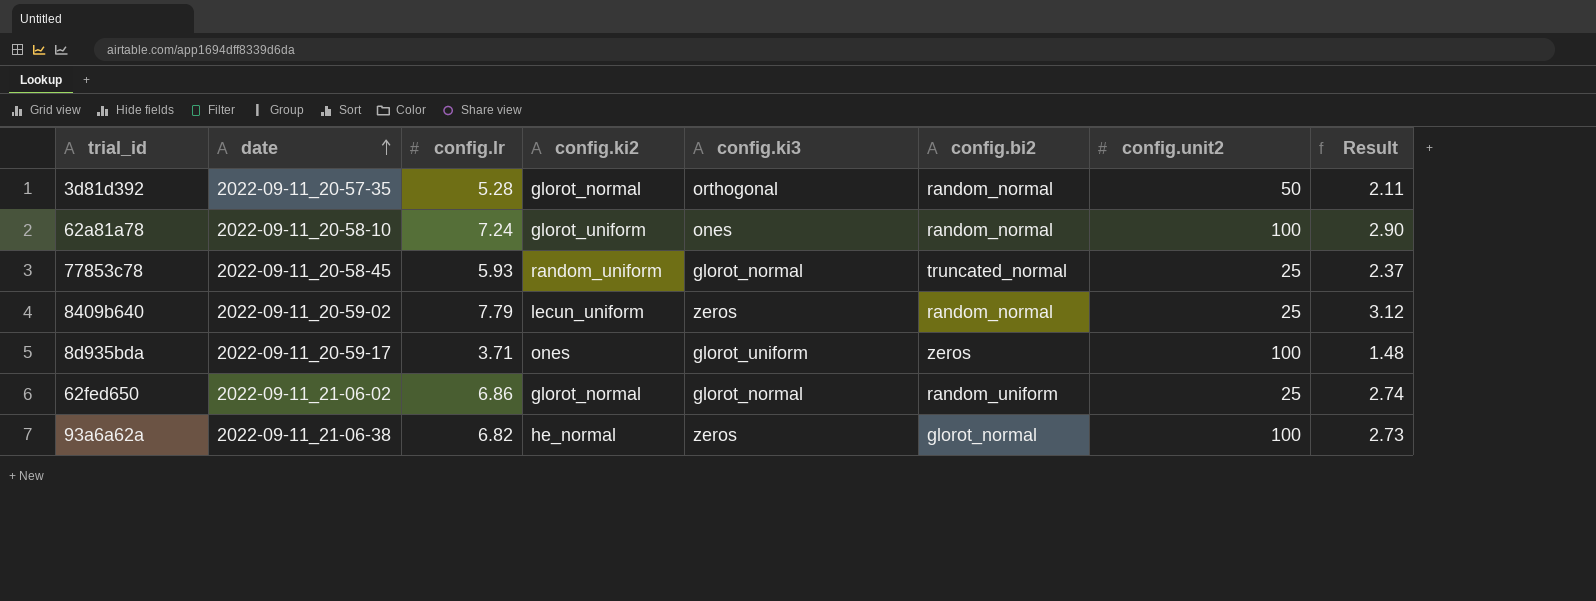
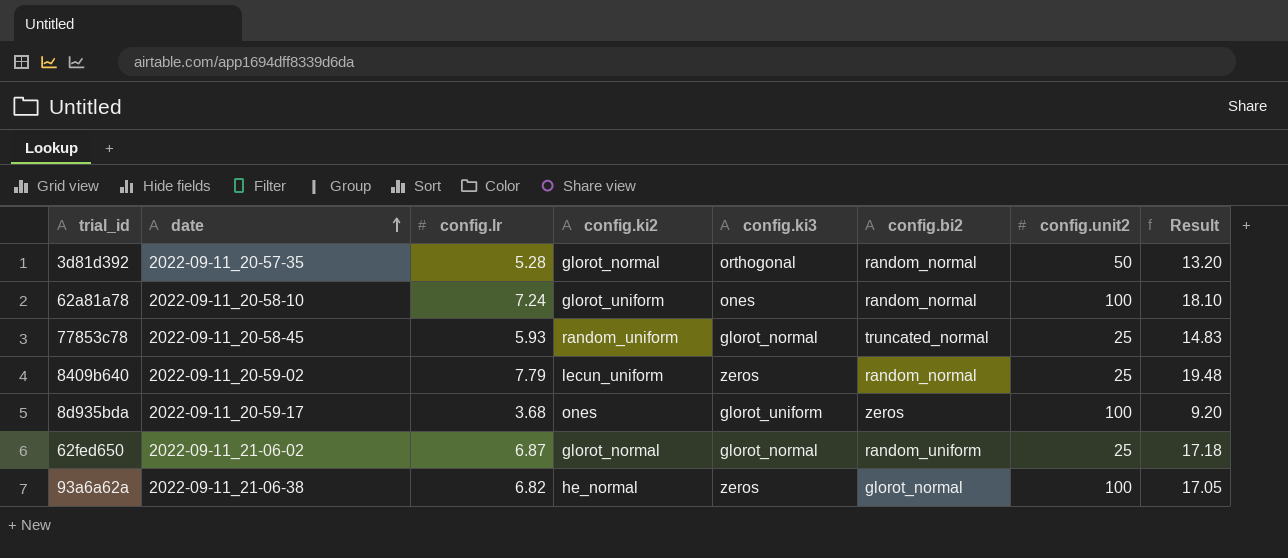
column Result | formula: [config.lr] * 0.4 -> [config.lr] * 2.5
8d935bda | config.lr: 3.71 -> 3.68
62fed650 | config.lr: 6.86 -> 6.87

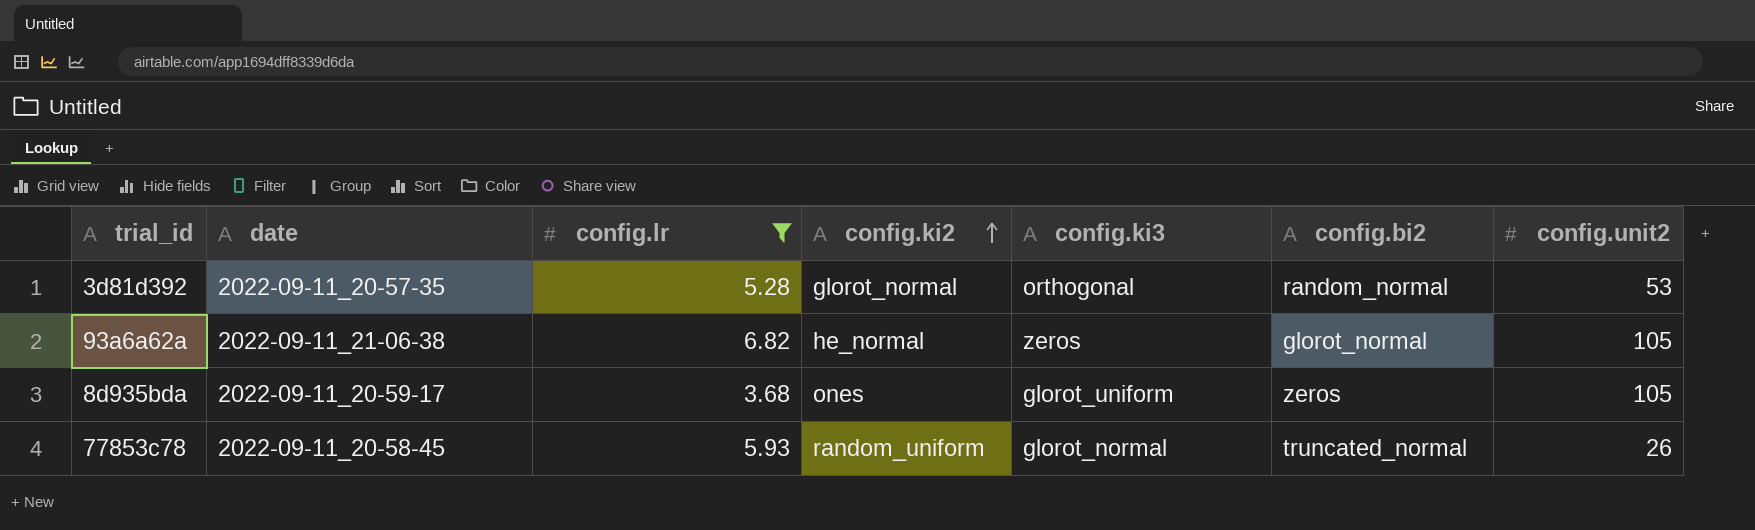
filter: none -> config.lr <= 6.82
row order: date ascending -> config.ki2 ascending
column Result | formula: [config.lr] * 2.5 -> none
3d81d392 | config.unit2: 50 -> 53
93a6a62a | config.unit2: 100 -> 105
8d935bda | config.unit2: 100 -> 105
77853c78 | config.unit2: 25 -> 26

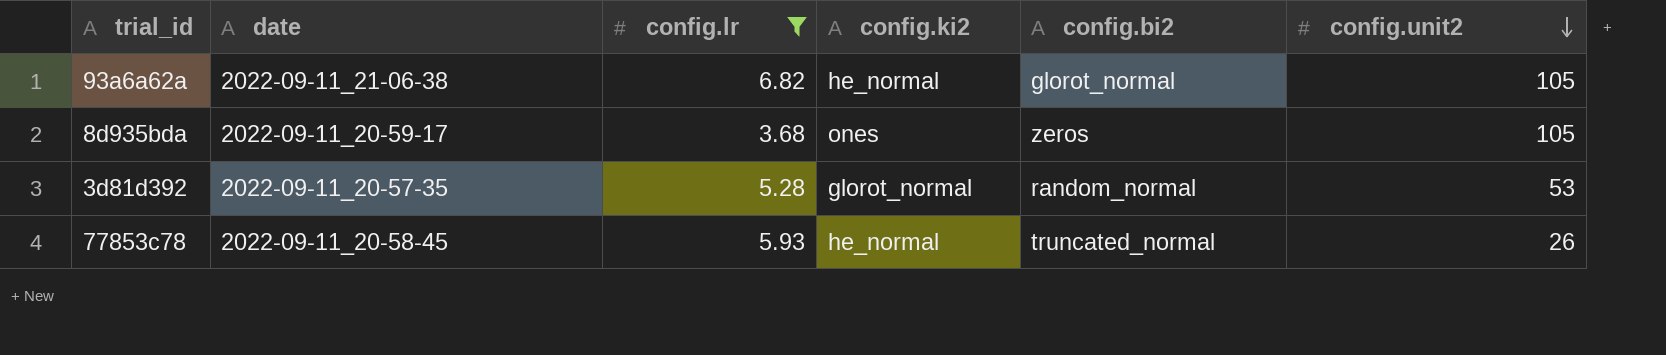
row order: config.ki2 ascending -> config.unit2 descending
column config.ki3 | position: 5 -> none
77853c78 | config.ki2: random_uniform -> he_normal

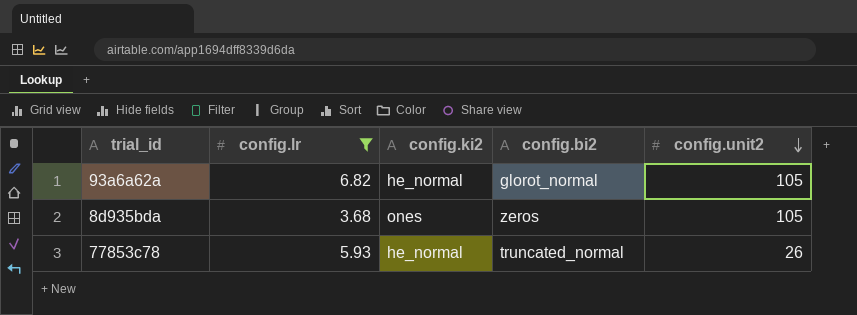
column date | position: 2 -> none
row 3d81d392: 2022-09-11_20-57-35 | 5.28 | glorot_normal | random_normal | 53 -> none

